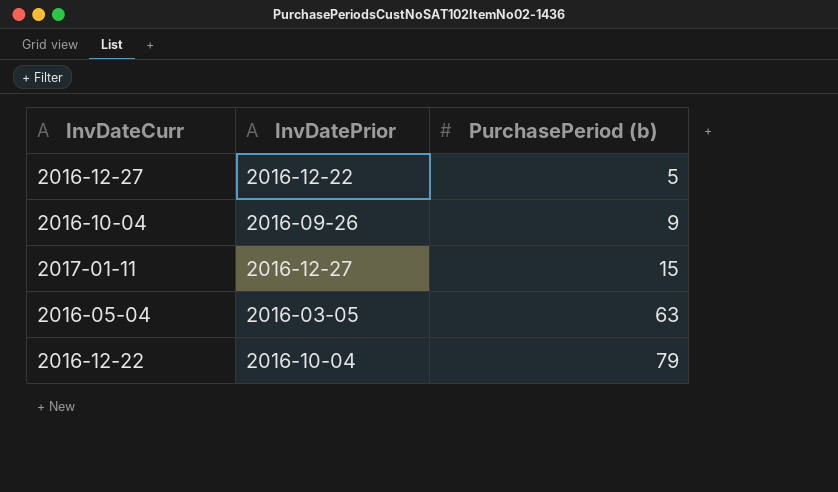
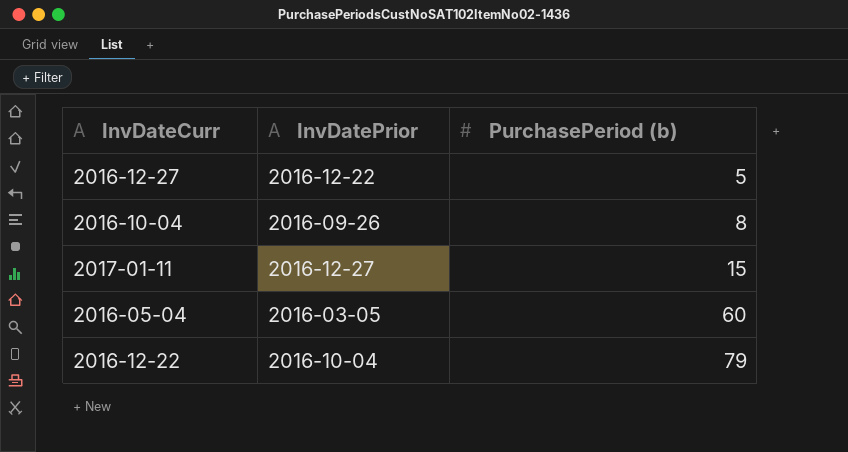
2016-10-04 | PurchasePeriod (b): 9 -> 8
2016-05-04 | PurchasePeriod (b): 63 -> 60

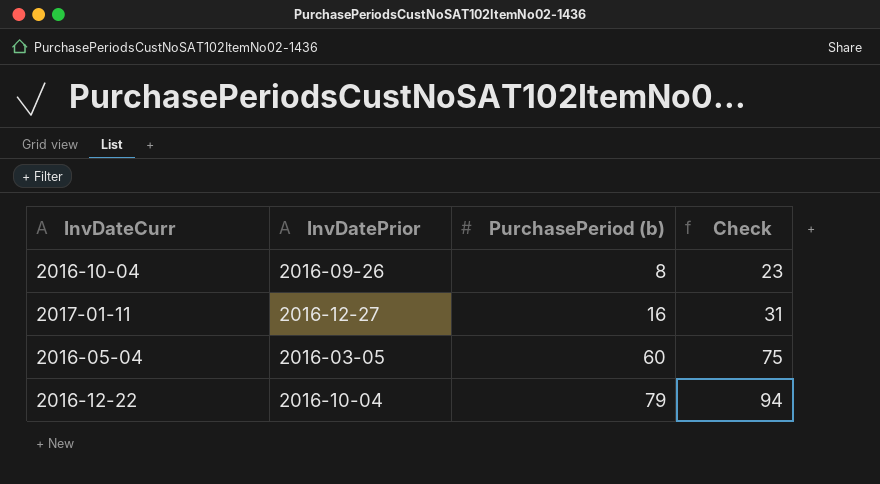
column Check | formula: none -> [PurchasePeriod (b)] + 15
row 2016-12-27: 2016-12-22 | 5 -> none
2017-01-11 | PurchasePeriod (b): 15 -> 16

